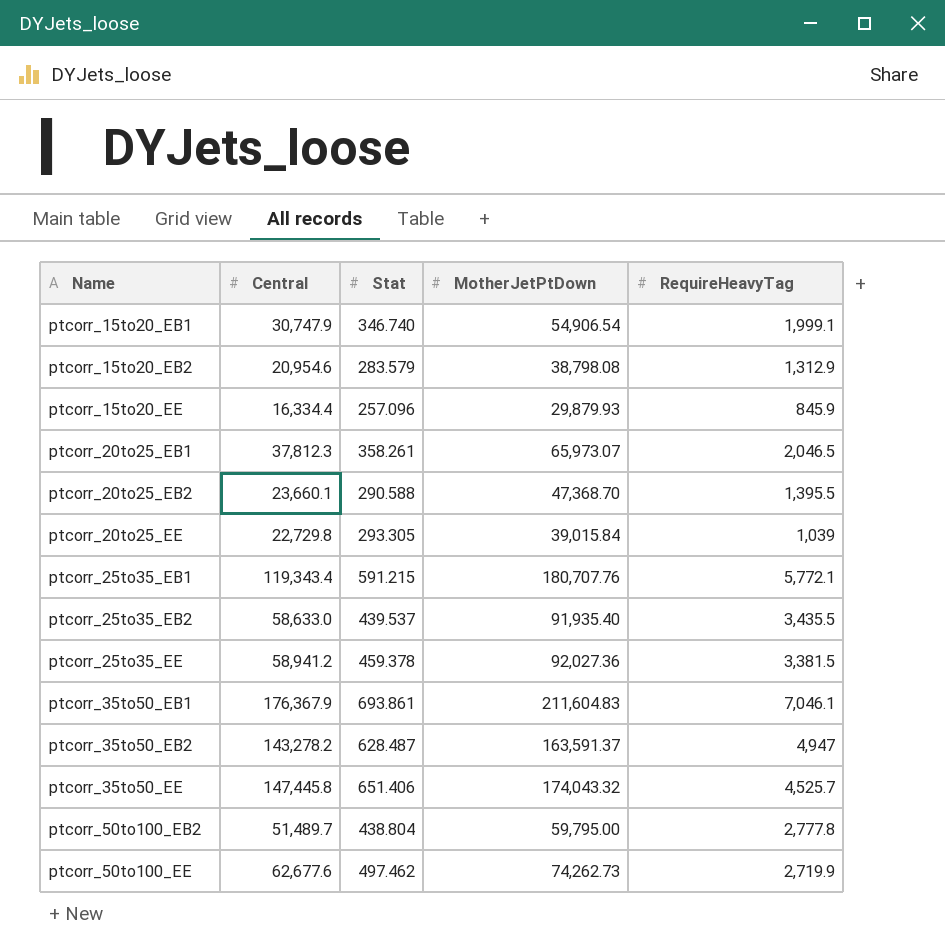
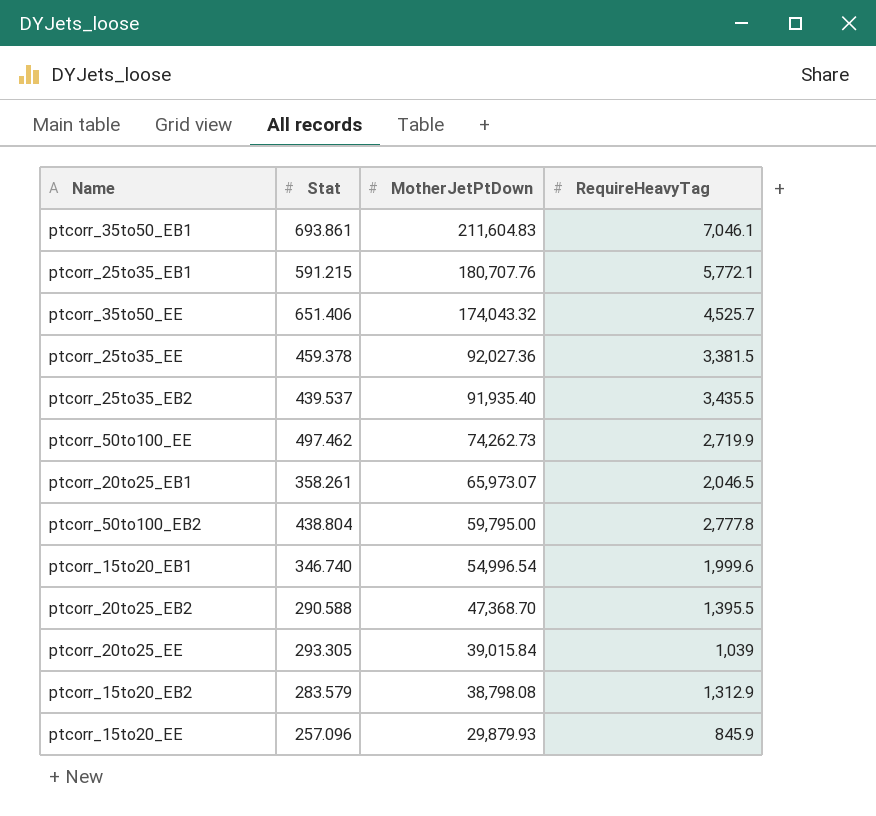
row order: Name ascending -> MotherJetPtDown descending
column Central | position: 2 -> none
row ptcorr_35to50_EB2: 143,278.2 | 628.487 | 163,591.37 | 4,947 -> none
ptcorr_15to20_EB1 | MotherJetPtDown: 54,906.54 -> 54,996.54
ptcorr_15to20_EB1 | RequireHeavyTag: 1,999.1 -> 1,999.6

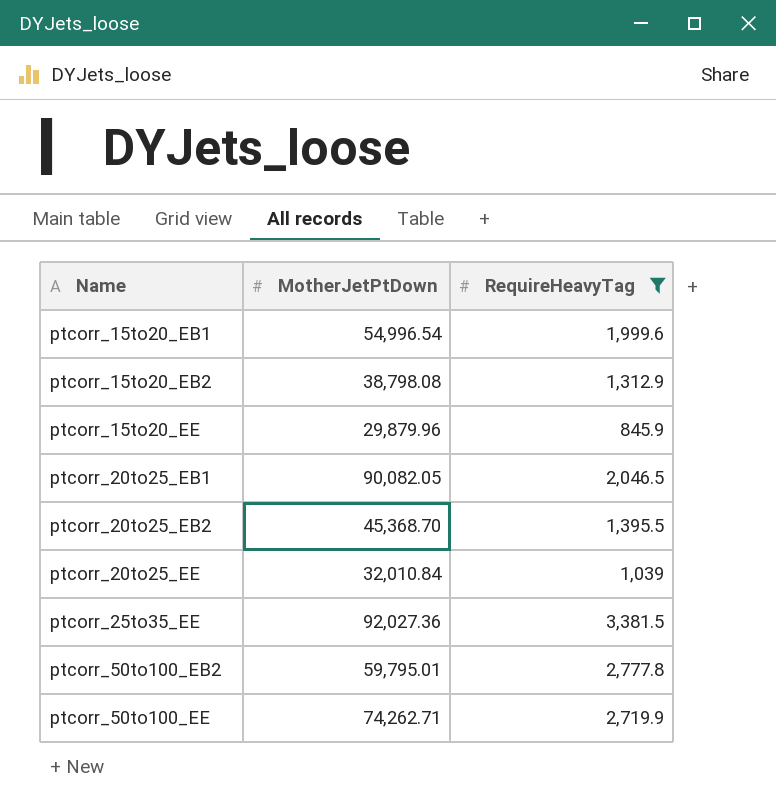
filter: none -> RequireHeavyTag <= 3,381.5
row order: MotherJetPtDown descending -> Name ascending
column Stat | position: 2 -> none
ptcorr_15to20_EE | MotherJetPtDown: 29,879.93 -> 29,879.96
ptcorr_20to25_EB1 | MotherJetPtDown: 65,973.07 -> 90,082.05
ptcorr_20to25_EB2 | MotherJetPtDown: 47,368.70 -> 45,368.70
ptcorr_20to25_EE | MotherJetPtDown: 39,015.84 -> 32,010.84
ptcorr_50to100_EB2 | MotherJetPtDown: 59,795.00 -> 59,795.01
ptcorr_50to100_EE | MotherJetPtDown: 74,262.73 -> 74,262.71

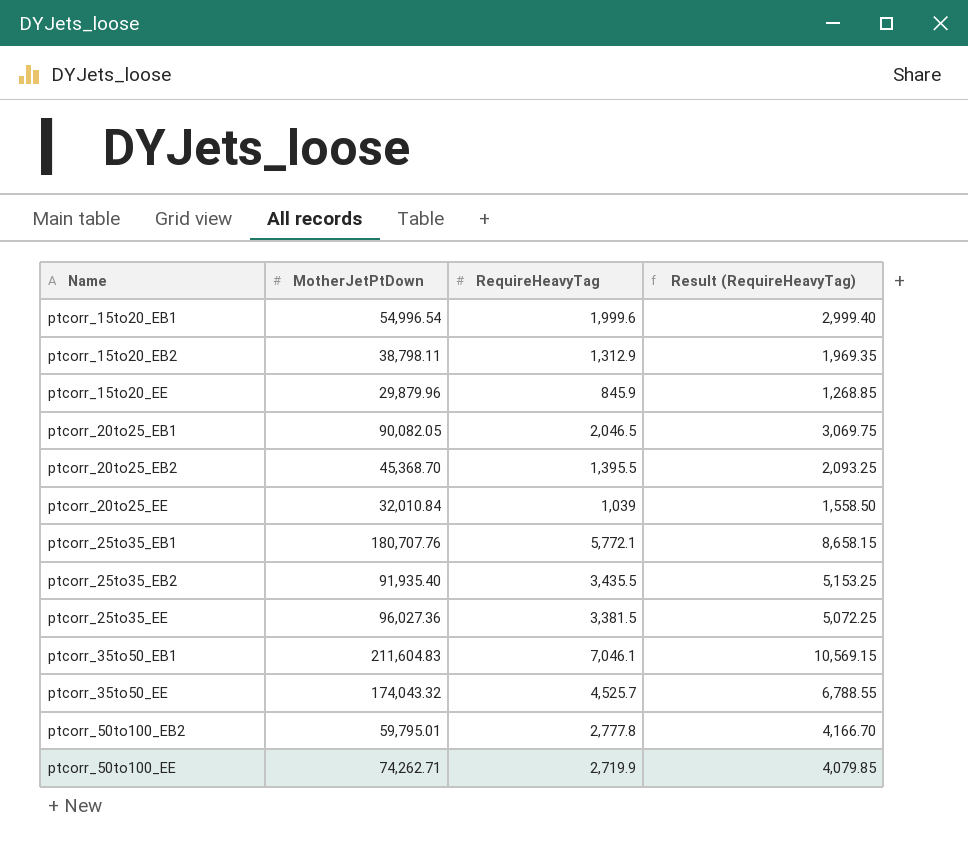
filter: RequireHeavyTag <= 3,381.5 -> none
column Result (RequireHeavyTag) | formula: none -> [RequireHeavyTag] * 1.5
ptcorr_15to20_EB2 | MotherJetPtDown: 38,798.08 -> 38,798.11
ptcorr_25to35_EE | MotherJetPtDown: 92,027.36 -> 96,027.36

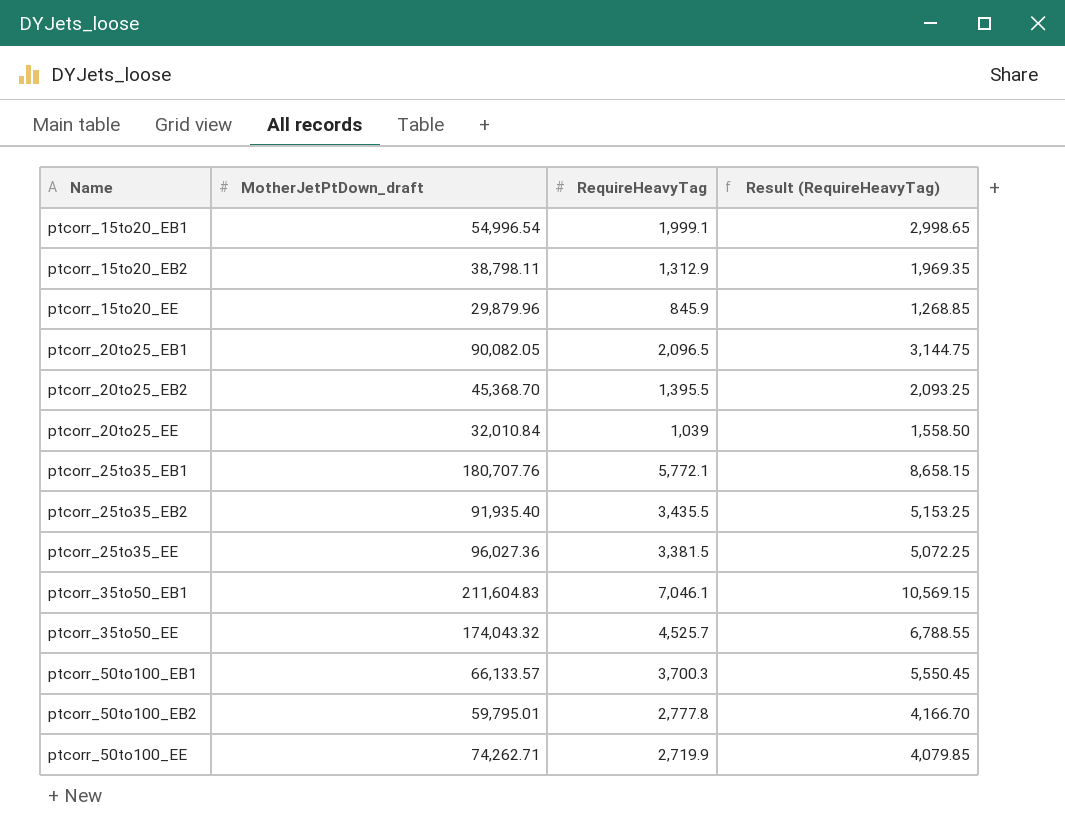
column name: MotherJetPtDown -> MotherJetPtDown_draft
ptcorr_15to20_EB1 | RequireHeavyTag: 1,999.6 -> 1,999.1
ptcorr_15to20_EB1 | Result (RequireHeavyTag): 2,999.40 -> 2,998.65
ptcorr_20to25_EB1 | RequireHeavyTag: 2,046.5 -> 2,096.5
ptcorr_20to25_EB1 | Result (RequireHeavyTag): 3,069.75 -> 3,144.75
row ptcorr_50to100_EB1: none -> 66,133.57 | 3,700.3 | 5,550.45

